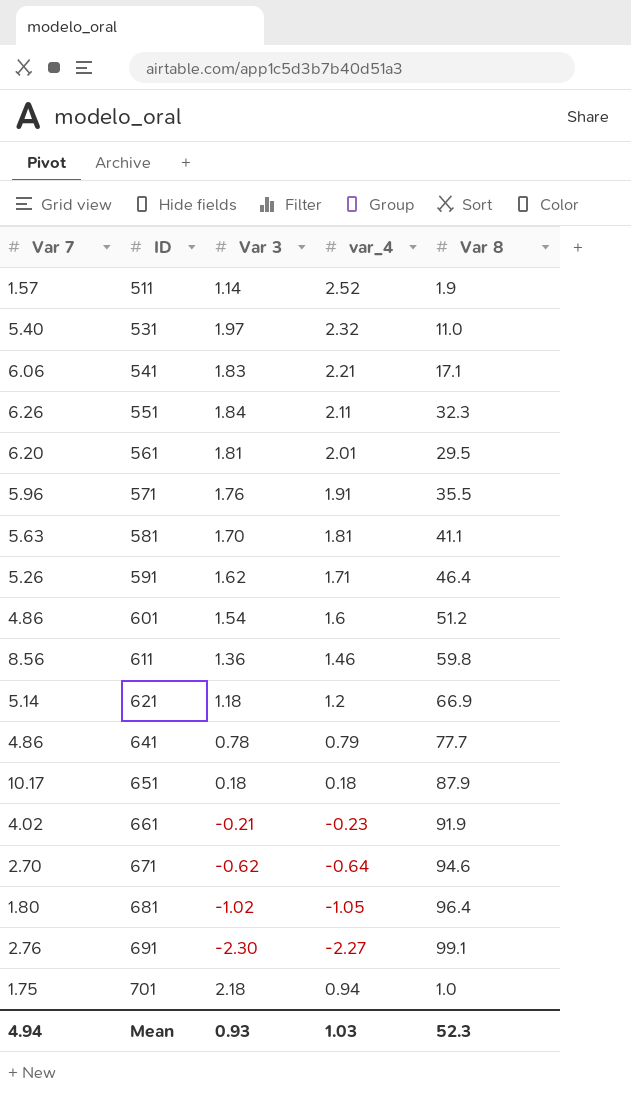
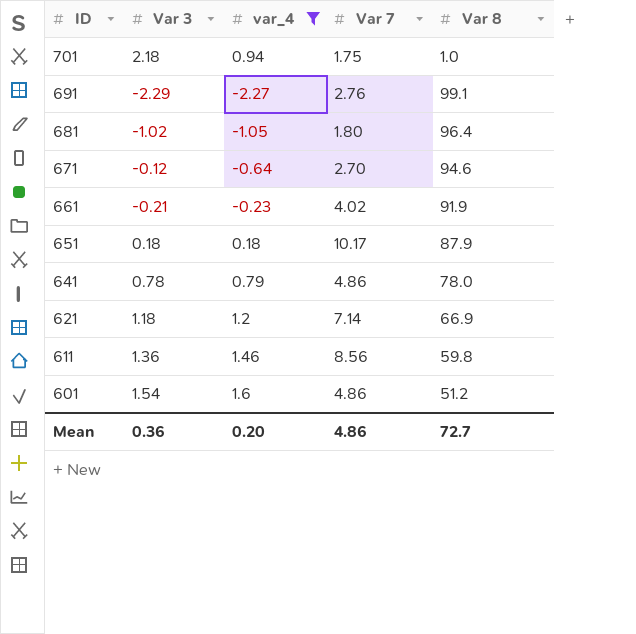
filter: none -> var_4 <= 1.6
row order: ID ascending -> ID descending
column Var 7 | position: 1 -> 4
691 | Var 3: -2.30 -> -2.29
671 | Var 3: -0.62 -> -0.12
641 | Var 8: 77.7 -> 78.0
621 | Var 7: 5.14 -> 7.14
Mean | Var 3: 0.93 -> 0.36
Mean | var_4: 1.03 -> 0.20
Mean | Var 7: 4.94 -> 4.86
Mean | Var 8: 52.3 -> 72.7

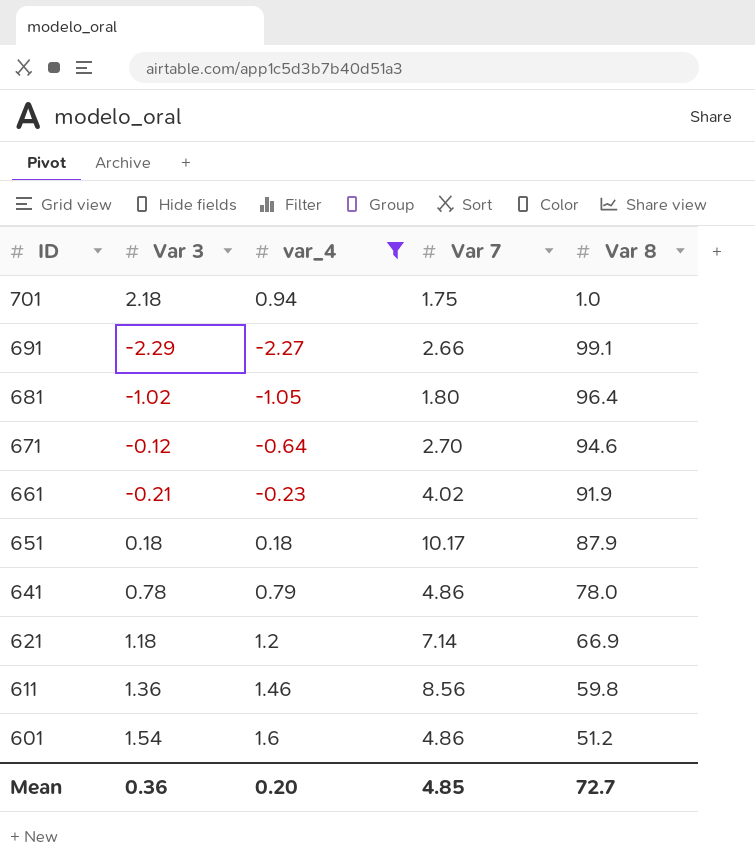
691 | Var 7: 2.76 -> 2.66
Mean | Var 7: 4.86 -> 4.85

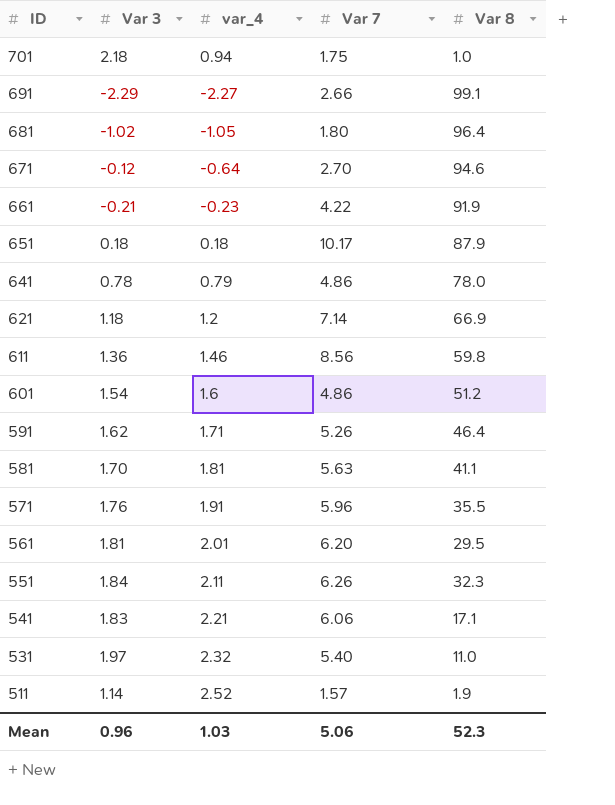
filter: var_4 <= 1.6 -> none
661 | Var 7: 4.02 -> 4.22
Mean | Var 3: 0.36 -> 0.96
Mean | var_4: 0.20 -> 1.03
Mean | Var 7: 4.85 -> 5.06
Mean | Var 8: 72.7 -> 52.3

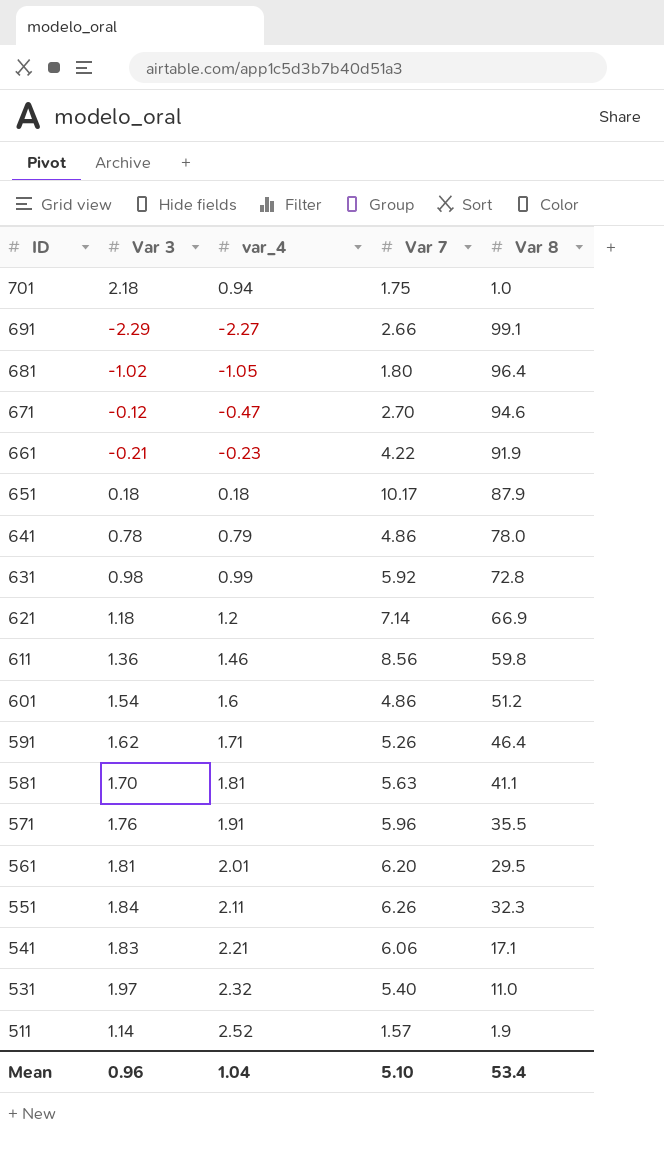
671 | var_4: -0.64 -> -0.47
row 631: none -> 0.98 | 0.99 | 5.92 | 72.8
Mean | var_4: 1.03 -> 1.04
Mean | Var 7: 5.06 -> 5.10
Mean | Var 8: 52.3 -> 53.4

